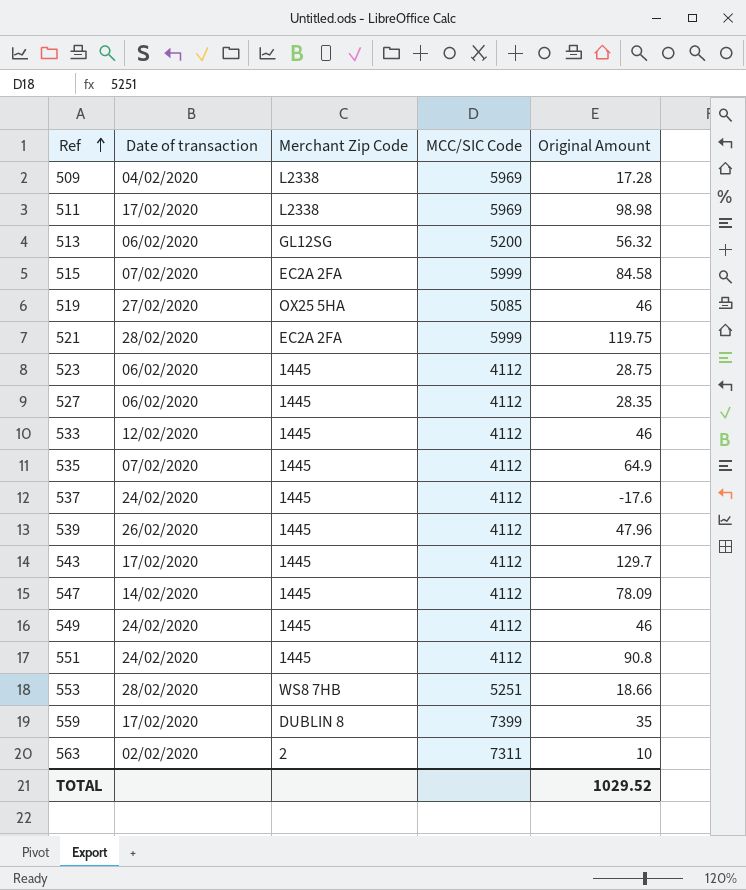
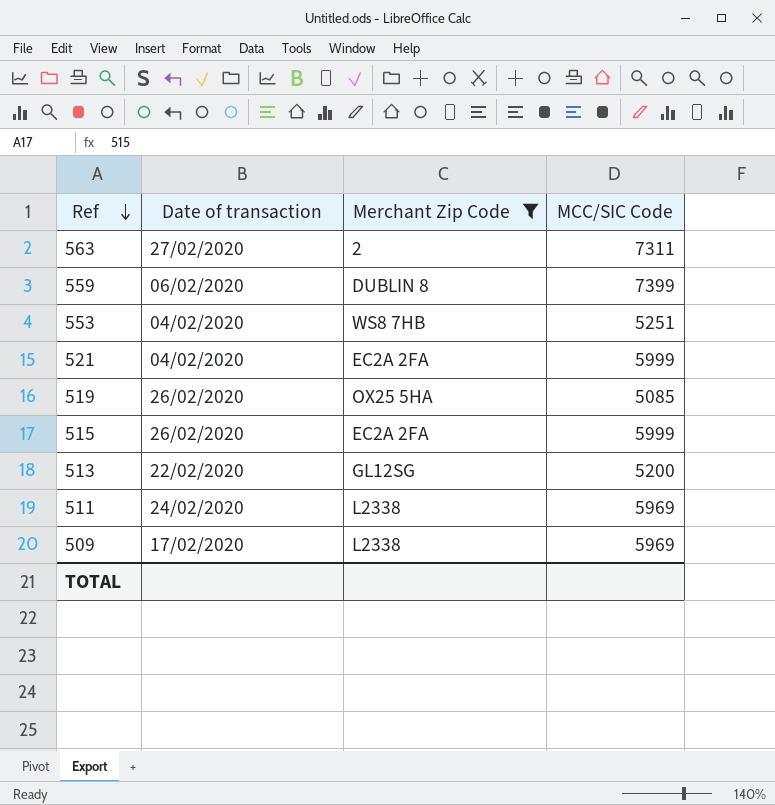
filter: none -> Merchant Zip Code != 1445
row order: Ref ascending -> Ref descending
column Original Amount | position: 5 -> none
563 | Date of transaction: 02/02/2020 -> 27/02/2020
559 | Date of transaction: 17/02/2020 -> 06/02/2020
553 | Date of transaction: 28/02/2020 -> 04/02/2020
521 | Date of transaction: 28/02/2020 -> 04/02/2020
519 | Date of transaction: 27/02/2020 -> 26/02/2020
515 | Date of transaction: 07/02/2020 -> 26/02/2020
513 | Date of transaction: 06/02/2020 -> 22/02/2020
511 | Date of transaction: 17/02/2020 -> 24/02/2020
509 | Date of transaction: 04/02/2020 -> 17/02/2020

